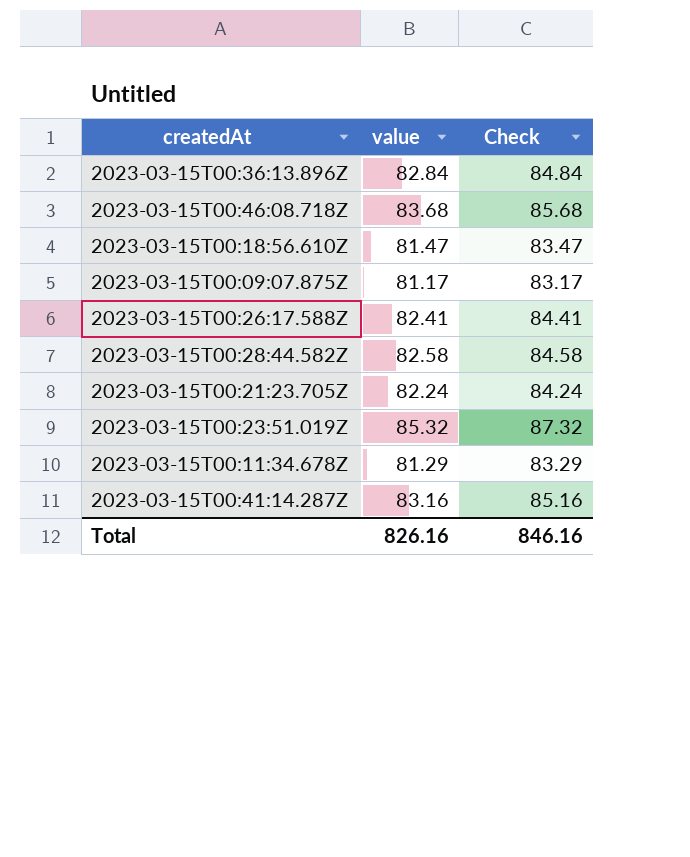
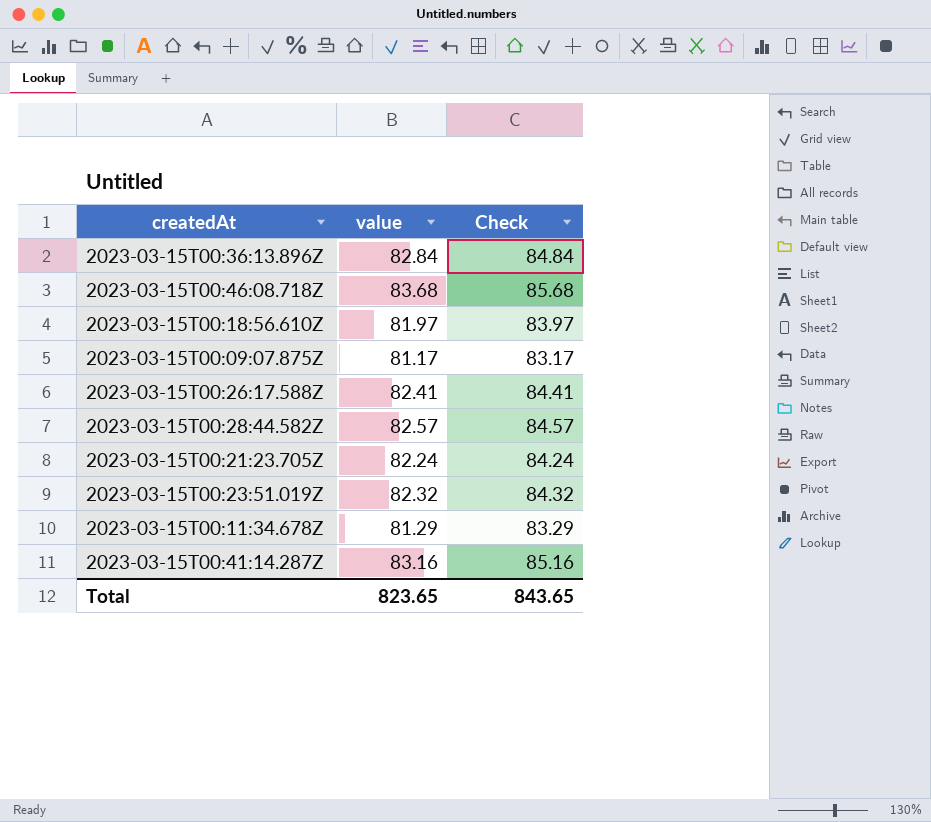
2023-03-15T00:18:56.610Z | value: 81.47 -> 81.97
2023-03-15T00:18:56.610Z | Check: 83.47 -> 83.97
2023-03-15T00:28:44.582Z | value: 82.58 -> 82.57
2023-03-15T00:28:44.582Z | Check: 84.58 -> 84.57
2023-03-15T00:23:51.019Z | value: 85.32 -> 82.32
2023-03-15T00:23:51.019Z | Check: 87.32 -> 84.32
Total | value: 826.16 -> 823.65
Total | Check: 846.16 -> 843.65

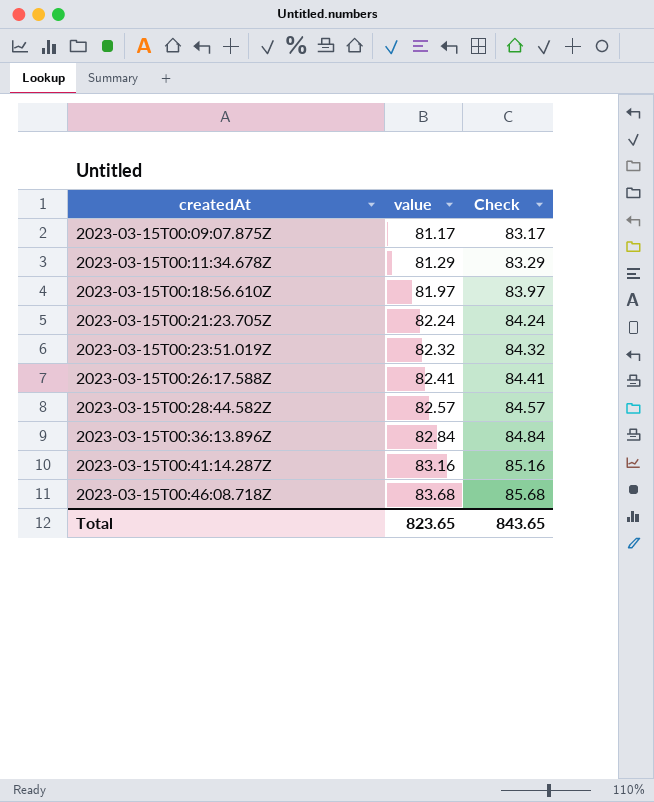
row order: none -> createdAt ascending

